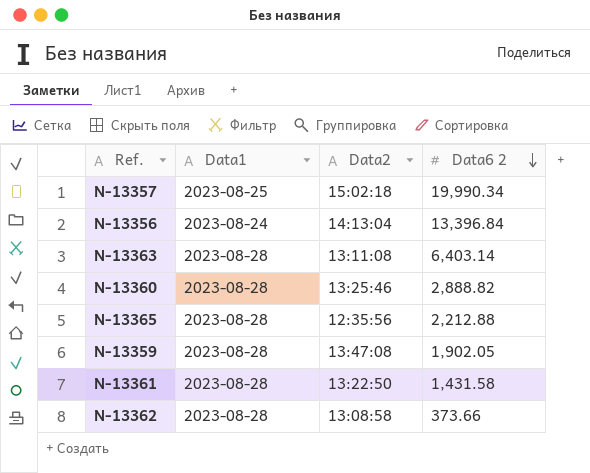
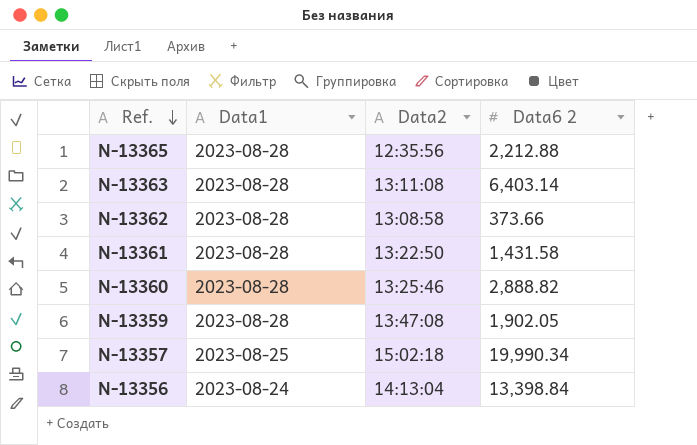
row order: Data6 2 descending -> Ref. descending
N-13356 | Data6 2: 13,396.84 -> 13,398.84

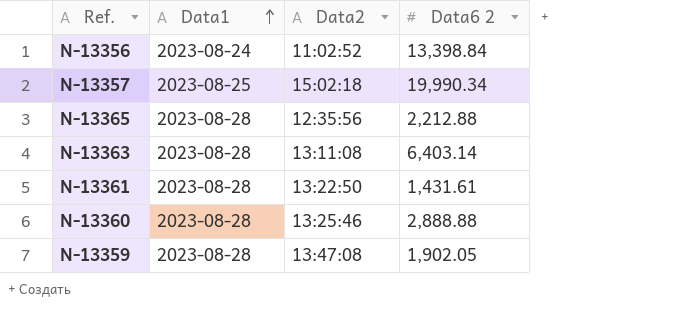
row order: Ref. descending -> Data1 ascending
row N-13362: 2023-08-28 | 13:08:58 | 373.66 -> none
N-13356 | Data2: 14:13:04 -> 11:02:52
N-13361 | Data6 2: 1,431.58 -> 1,431.61
N-13360 | Data6 2: 2,888.82 -> 2,888.88

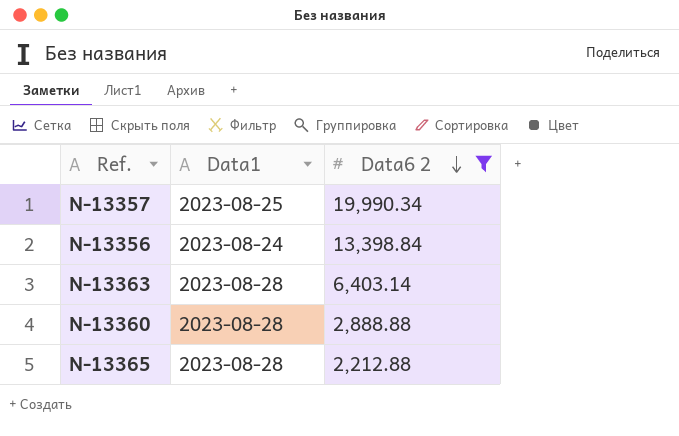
filter: none -> Data6 2 >= 2,212.88
row order: Data1 ascending -> Data6 2 descending
column Data2 | position: 3 -> none

